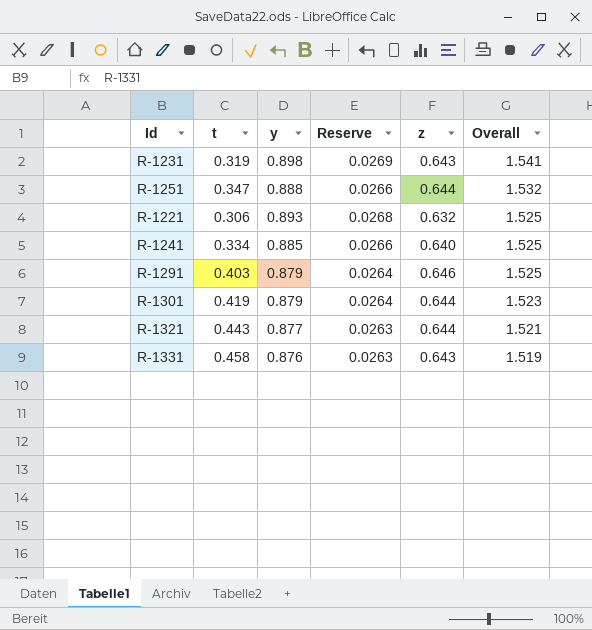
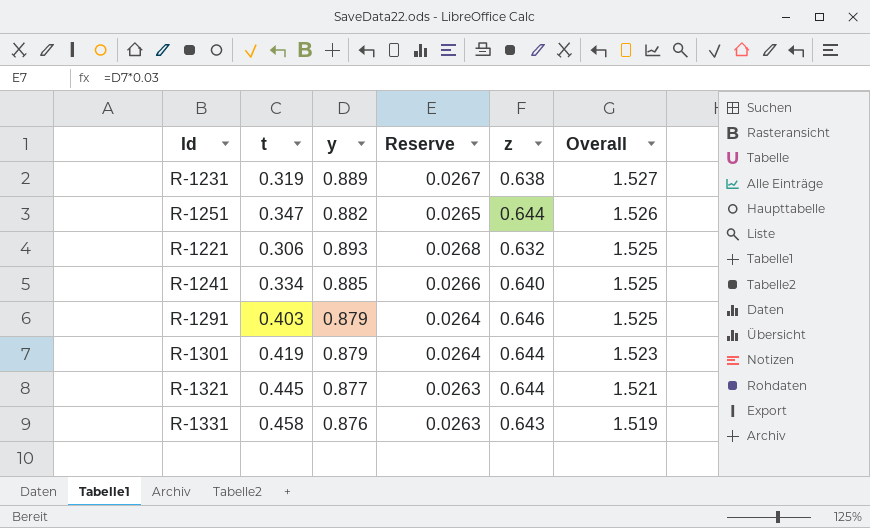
R-1231 | y: 0.898 -> 0.889
R-1231 | Reserve: 0.0269 -> 0.0267
R-1231 | z: 0.643 -> 0.638
R-1231 | Overall: 1.541 -> 1.527
R-1251 | y: 0.888 -> 0.882
R-1251 | Reserve: 0.0266 -> 0.0265
R-1251 | Overall: 1.532 -> 1.526
R-1321 | t: 0.443 -> 0.445

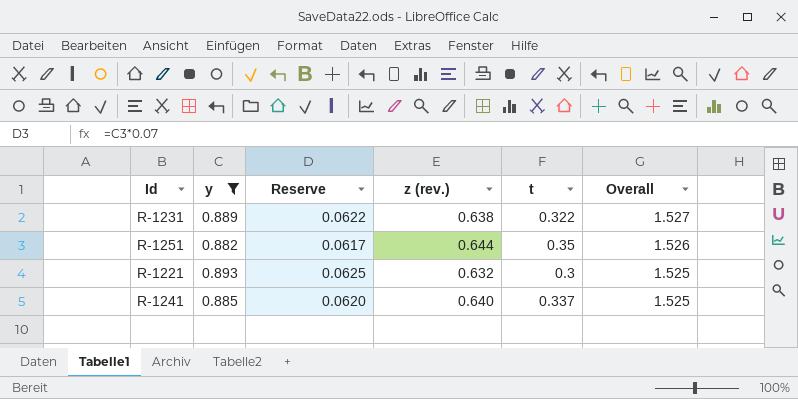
filter: none -> y >= 0.882
column Reserve | formula: [y] * 0.03 -> [y] * 0.07
column name: z -> z (rev.)
column t | position: 2 -> 5
R-1231 | t: 0.319 -> 0.322
R-1251 | t: 0.347 -> 0.35
R-1221 | t: 0.306 -> 0.3
R-1241 | t: 0.334 -> 0.337

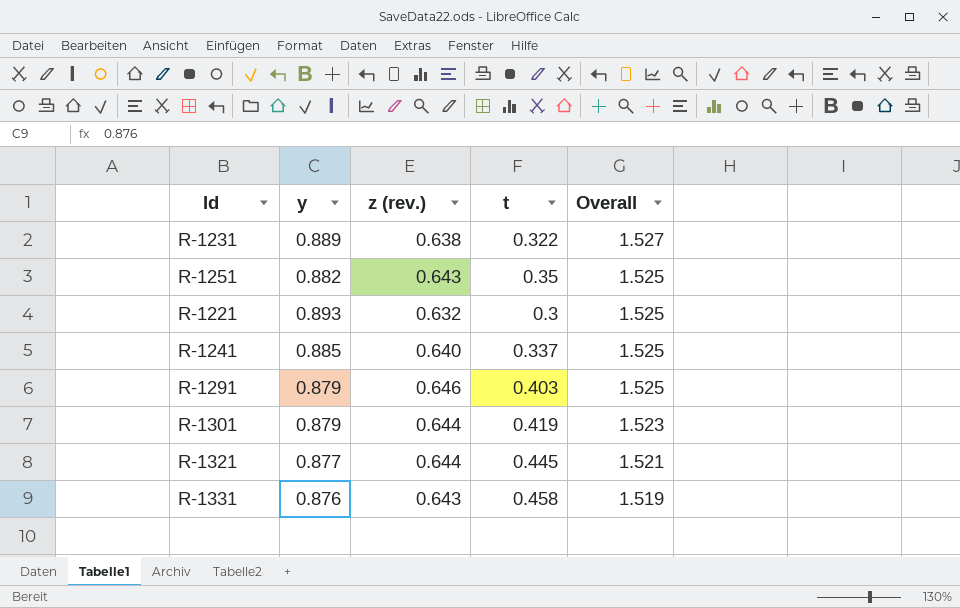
filter: y >= 0.882 -> none
column Reserve | formula: [y] * 0.07 -> none
R-1251 | z (rev.): 0.644 -> 0.643
R-1251 | Overall: 1.526 -> 1.525

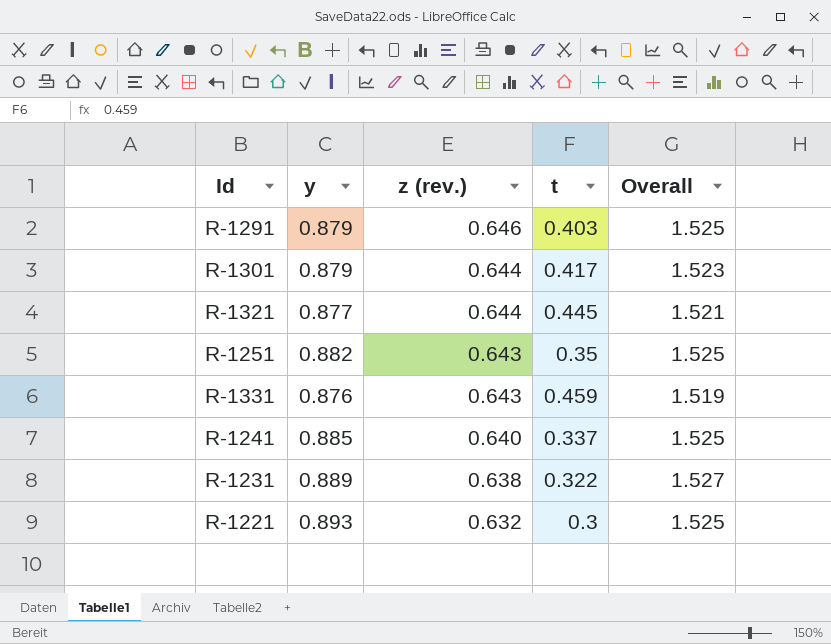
row order: Overall descending -> z (rev.) descending
R-1301 | t: 0.419 -> 0.417
R-1331 | t: 0.458 -> 0.459

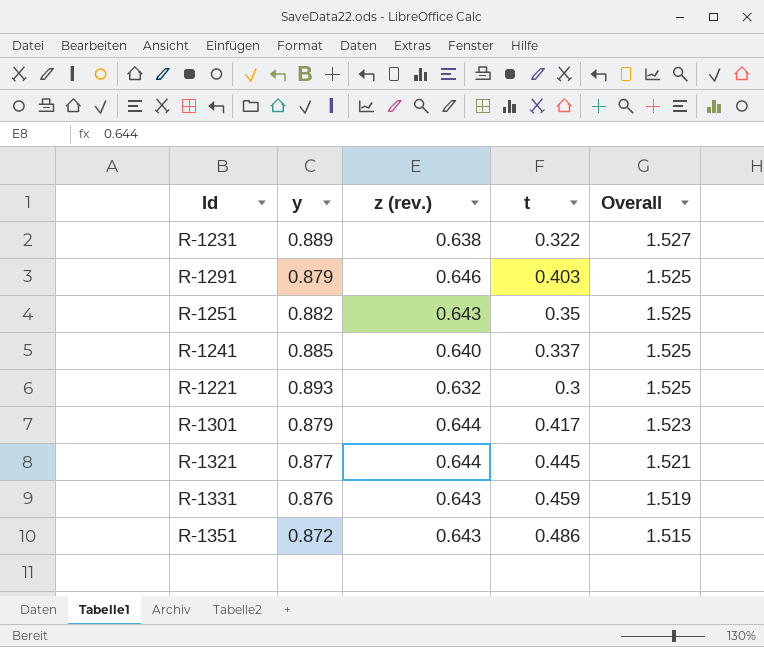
row order: z (rev.) descending -> Overall descending
row R-1351: none -> 0.872 | 0.643 | 0.486 | 1.515

